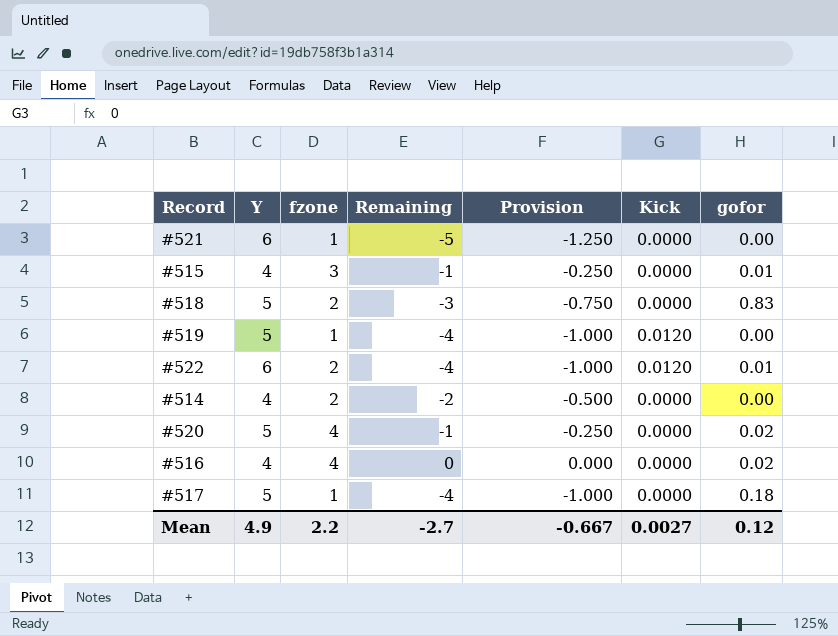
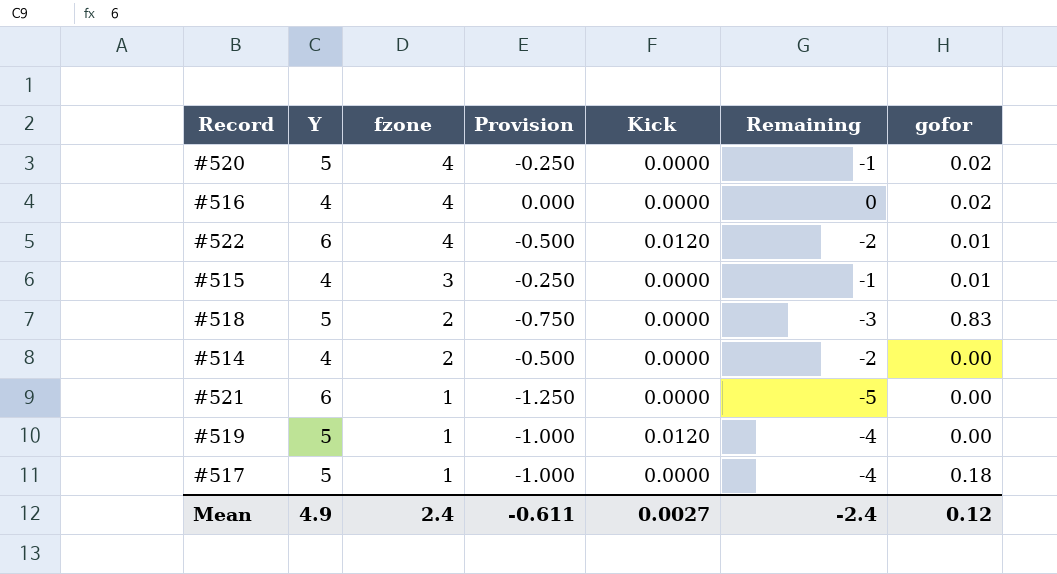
row order: none -> fzone descending
column Remaining | position: 4 -> 6
#522 | fzone: 2 -> 4
#522 | Provision: -1.000 -> -0.500
#522 | Remaining: -4 -> -2
Mean | fzone: 2.2 -> 2.4
Mean | Provision: -0.667 -> -0.611
Mean | Remaining: -2.7 -> -2.4

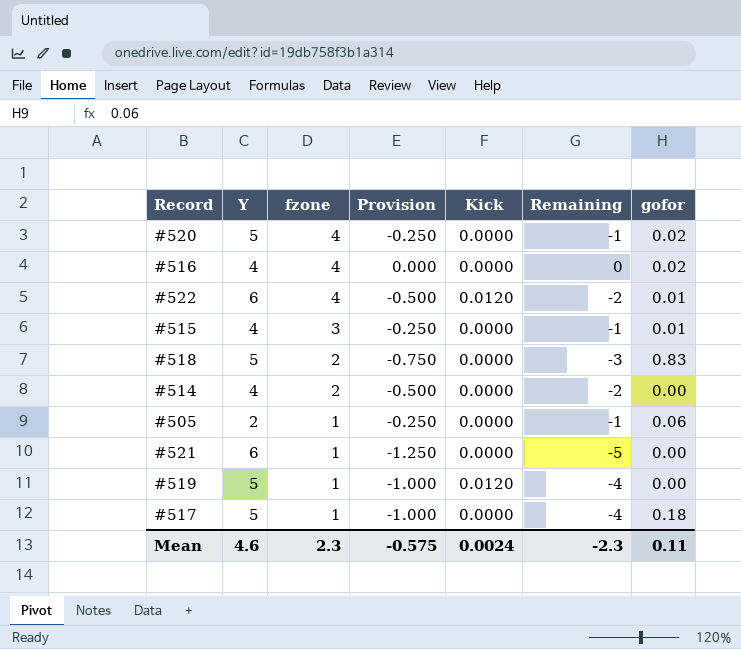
row #505: none -> 2 | 1 | -0.250 | 0.0000 | -1 | 0.06
Mean | Y: 4.9 -> 4.6
Mean | fzone: 2.4 -> 2.3
Mean | Provision: -0.611 -> -0.575
Mean | Kick: 0.0027 -> 0.0024
Mean | Remaining: -2.4 -> -2.3
Mean | gofor: 0.12 -> 0.11

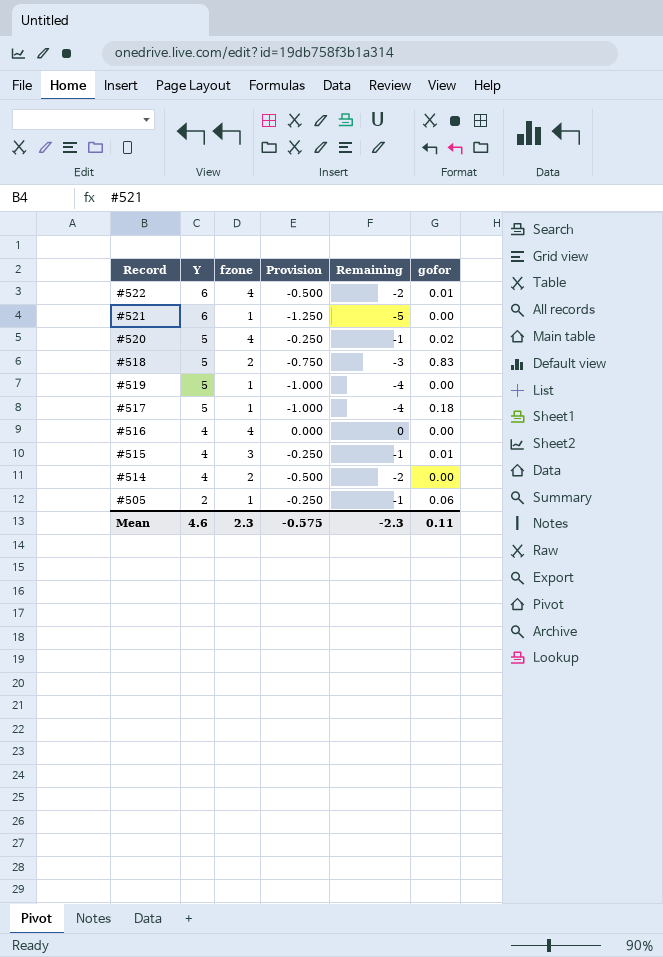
row order: fzone descending -> Y descending
column Kick | position: 5 -> none
#516 | gofor: 0.02 -> 0.00

